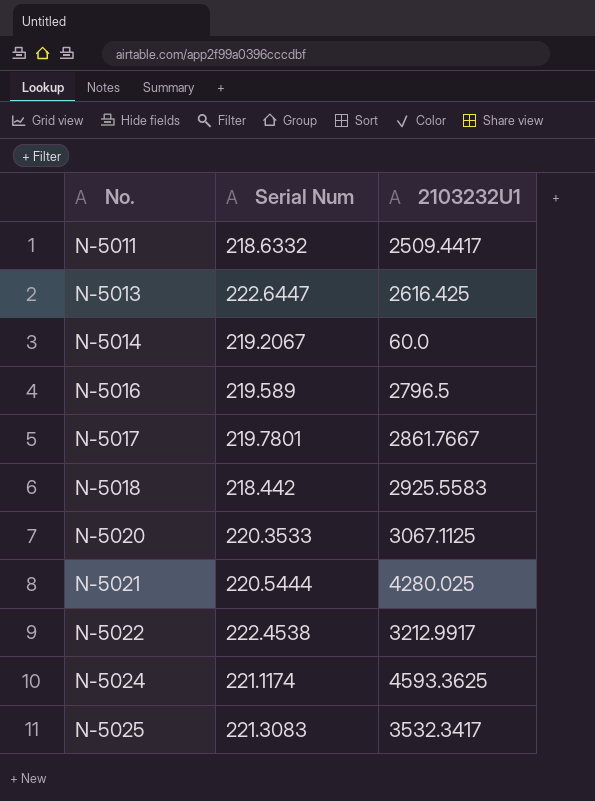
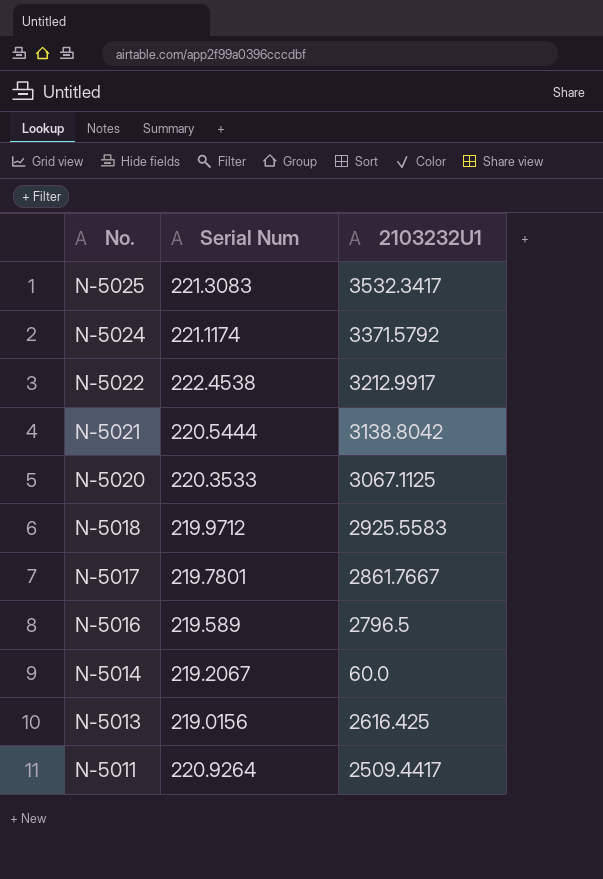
row order: No. ascending -> No. descending
N-5024 | 2103232U1: 4593.3625 -> 3371.5792
N-5021 | 2103232U1: 4280.025 -> 3138.8042
N-5018 | Serial Num: 218.442 -> 219.9712
N-5013 | Serial Num: 222.6447 -> 219.0156
N-5011 | Serial Num: 218.6332 -> 220.9264

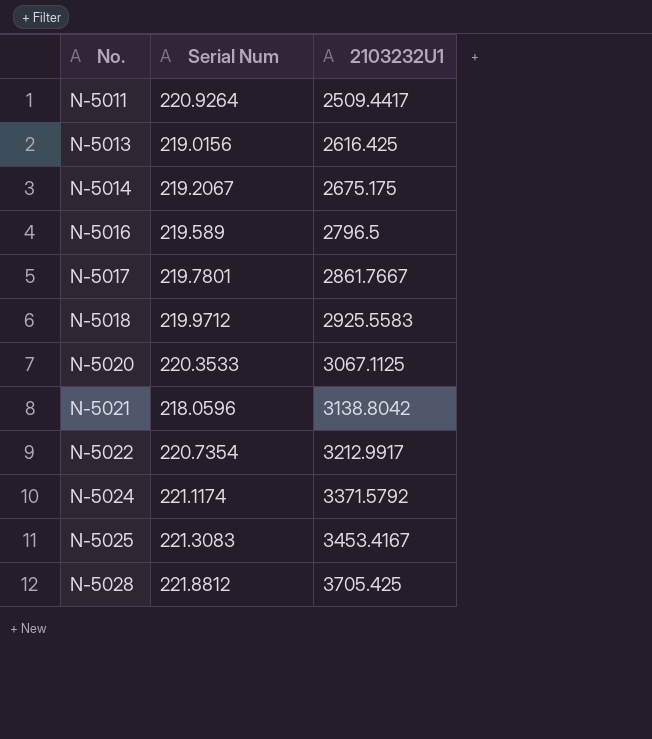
row order: No. descending -> No. ascending
N-5014 | 2103232U1: 60.0 -> 2675.175
N-5021 | Serial Num: 220.5444 -> 218.0596
N-5022 | Serial Num: 222.4538 -> 220.7354
N-5025 | 2103232U1: 3532.3417 -> 3453.4167
row N-5028: none -> 221.8812 | 3705.425

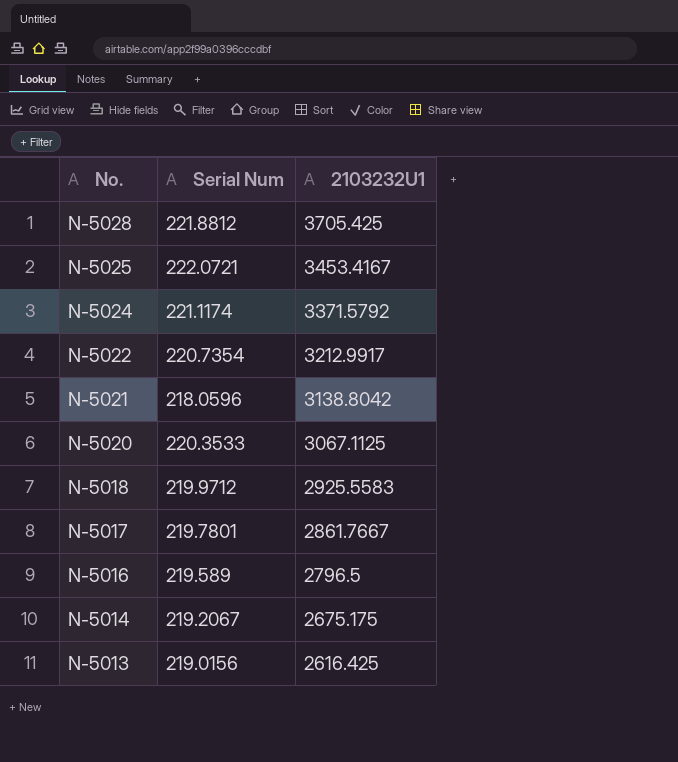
row order: No. ascending -> No. descending
row N-5011: 220.9264 | 2509.4417 -> none
N-5025 | Serial Num: 221.3083 -> 222.0721

